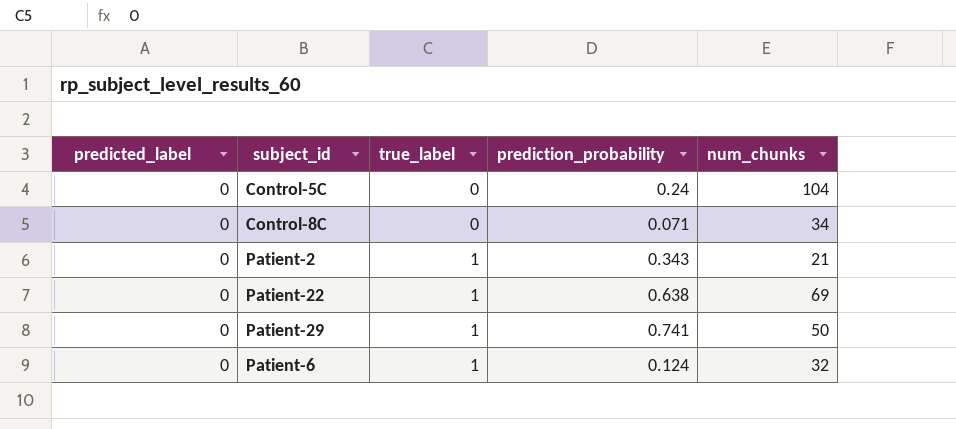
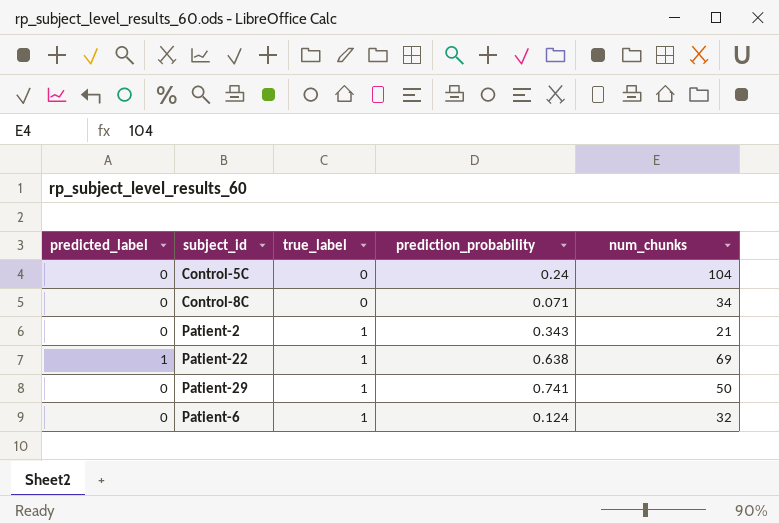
Patient-22 | predicted_label: 0 -> 1

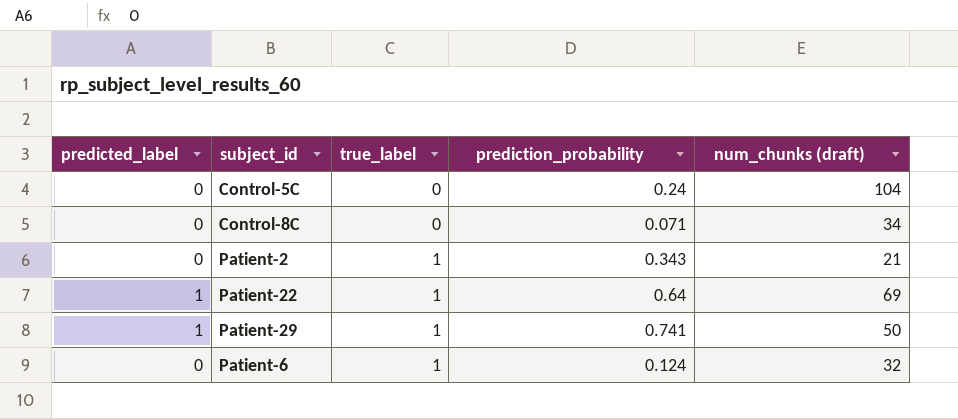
column name: num_chunks -> num_chunks (draft)
Patient-22 | prediction_probability: 0.638 -> 0.64
Patient-29 | predicted_label: 0 -> 1

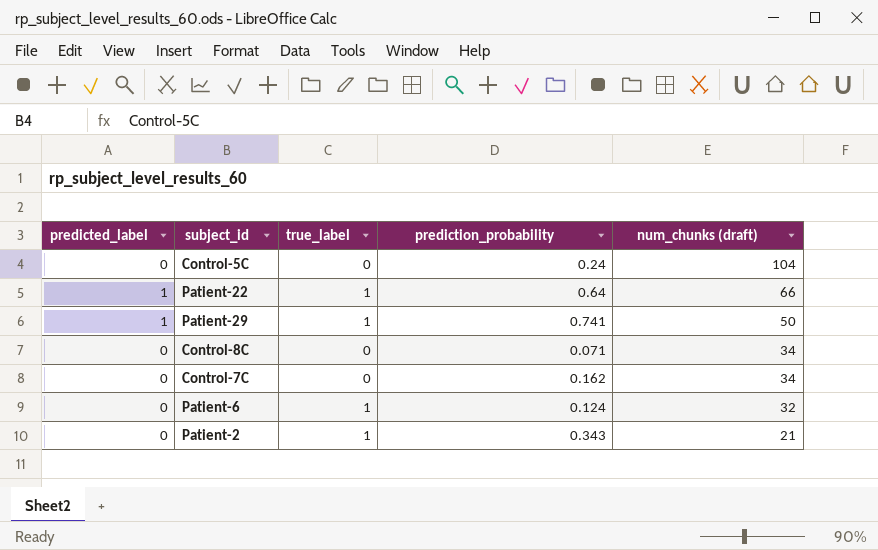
row order: true_label ascending -> num_chunks (draft) descending
Patient-22 | num_chunks (draft): 69 -> 66
row Control-7C: none -> 0 | 0 | 0.162 | 34

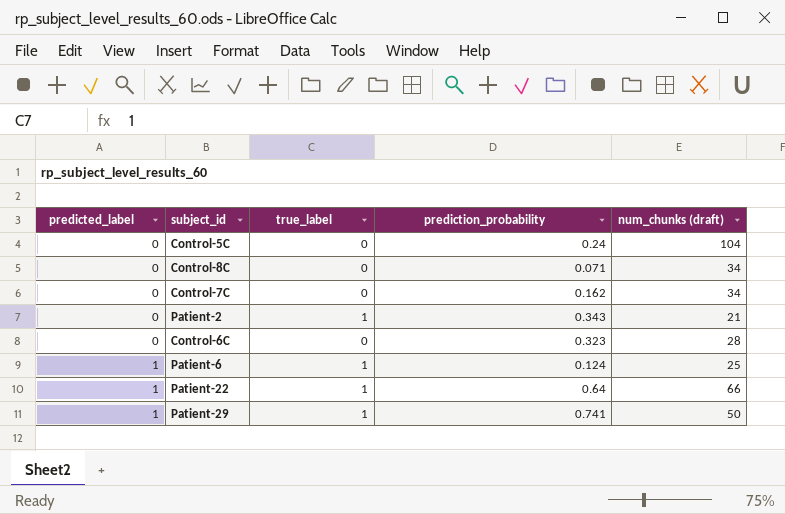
row order: num_chunks (draft) descending -> predicted_label ascending
row Control-6C: none -> 0 | 0 | 0.323 | 28
Patient-6 | predicted_label: 0 -> 1
Patient-6 | num_chunks (draft): 32 -> 25

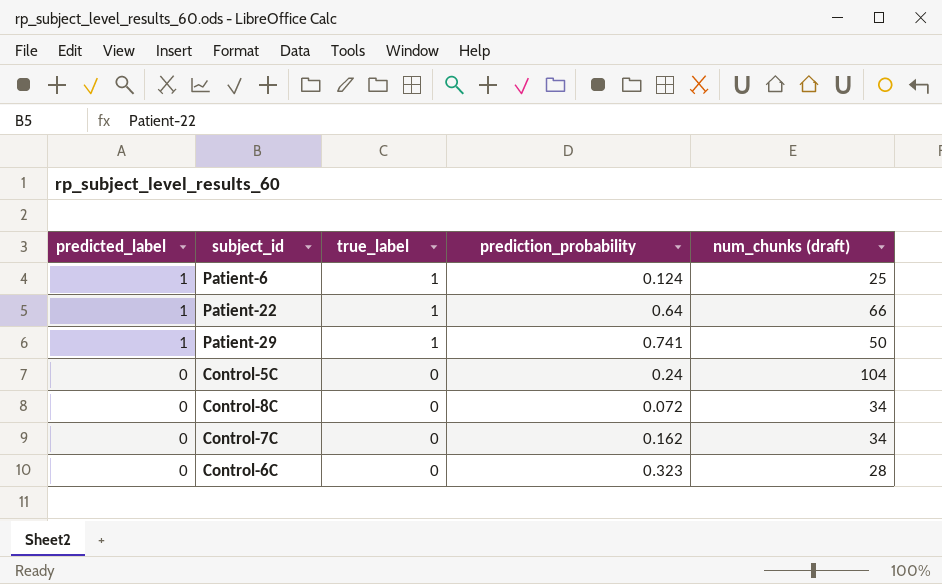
row order: predicted_label ascending -> predicted_label descending
row Patient-2: 0 | 1 | 0.343 | 21 -> none
Control-8C | prediction_probability: 0.071 -> 0.072

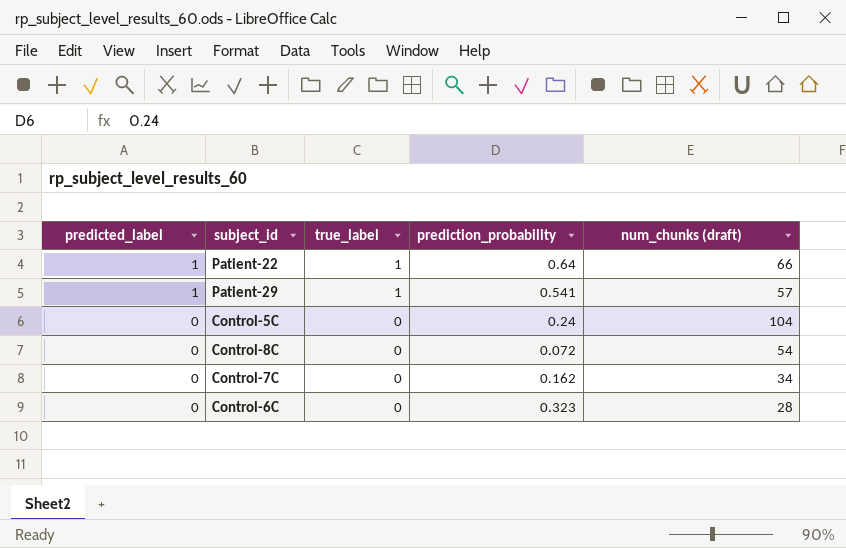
row Patient-6: 1 | 1 | 0.124 | 25 -> none
Patient-29 | prediction_probability: 0.741 -> 0.541
Patient-29 | num_chunks (draft): 50 -> 57
Control-8C | num_chunks (draft): 34 -> 54

